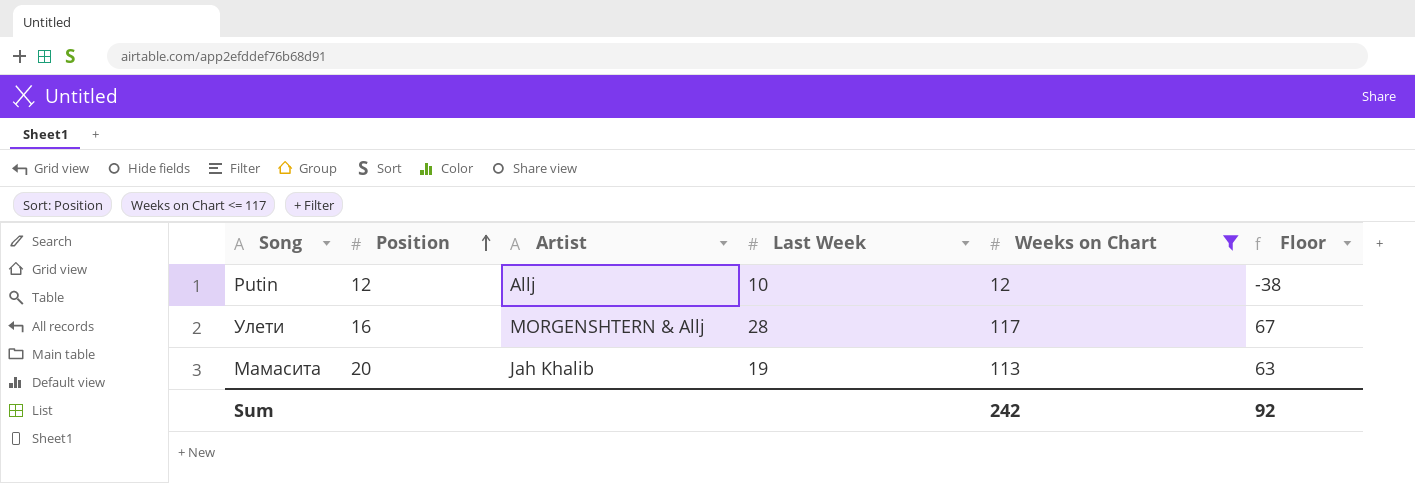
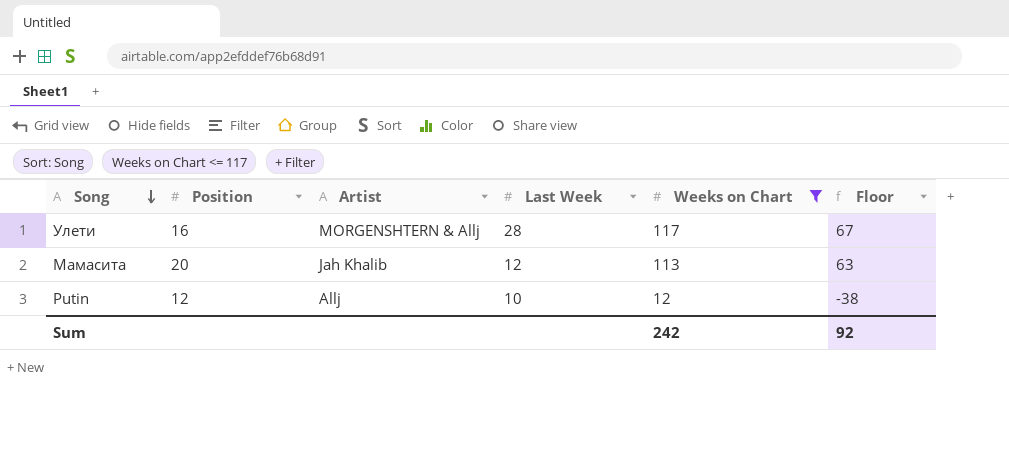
row order: Position ascending -> Song descending
Мамасита | Last Week: 19 -> 12

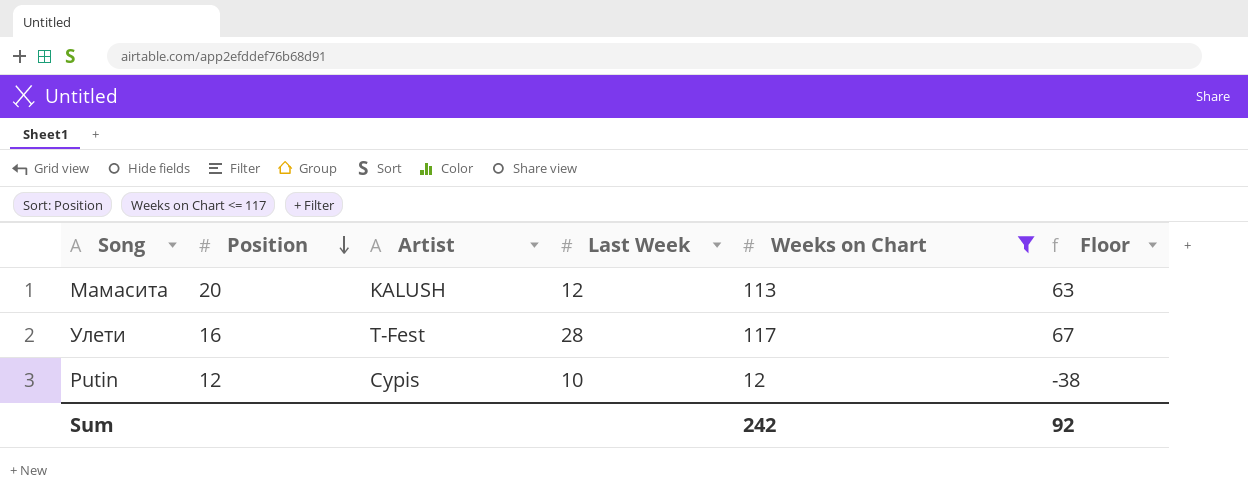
row order: Song descending -> Position descending
Мамасита | Artist: Jah Khalib -> KALUSH
Улети | Artist: MORGENSHTERN & Allj -> T-Fest
Putin | Artist: Allj -> Cypis

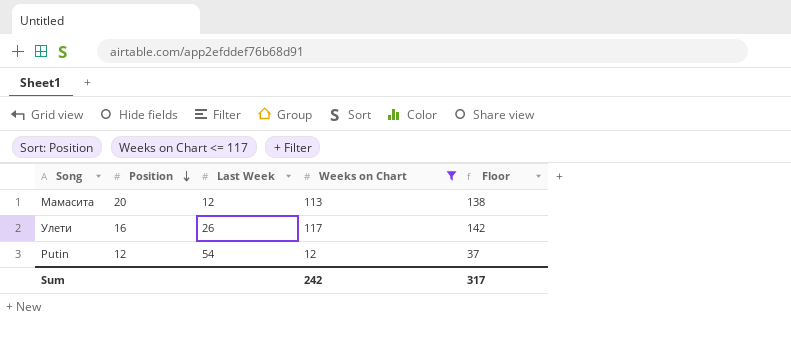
column Artist | position: 3 -> none
column Floor | formula: [Weeks on Chart] - 50 -> [Weeks on Chart] + 25
Улети | Last Week: 28 -> 26
Putin | Last Week: 10 -> 54
Sum | Floor: 92 -> 317

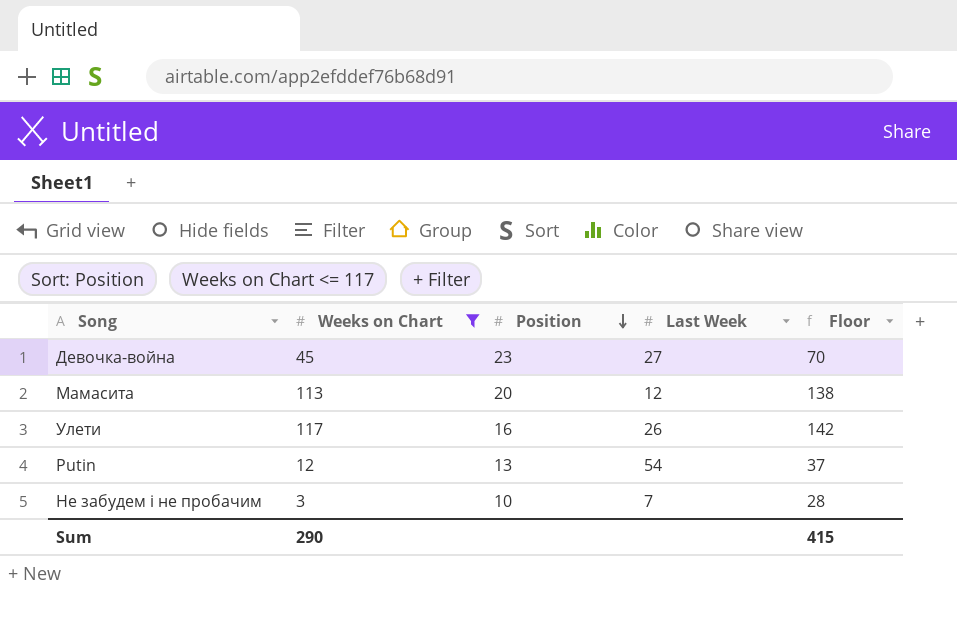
column Weeks on Chart | position: 4 -> 2
row Девочка-война: none -> 45 | 23 | 27 | 70
Putin | Position: 12 -> 13
row Не забудем і не пробачим: none -> 3 | 10 | 7 | 28
Sum | Weeks on Chart: 242 -> 290
Sum | Floor: 317 -> 415

